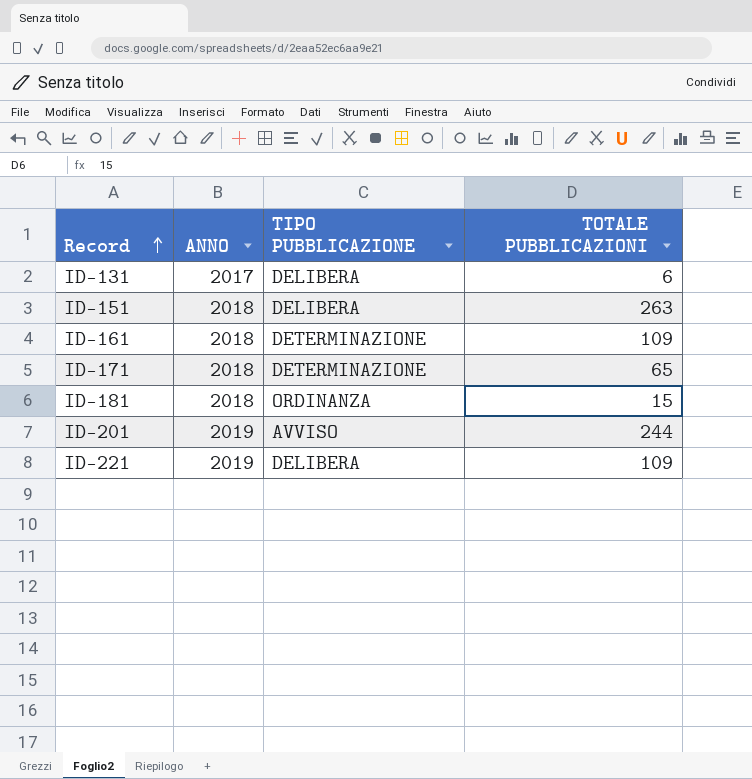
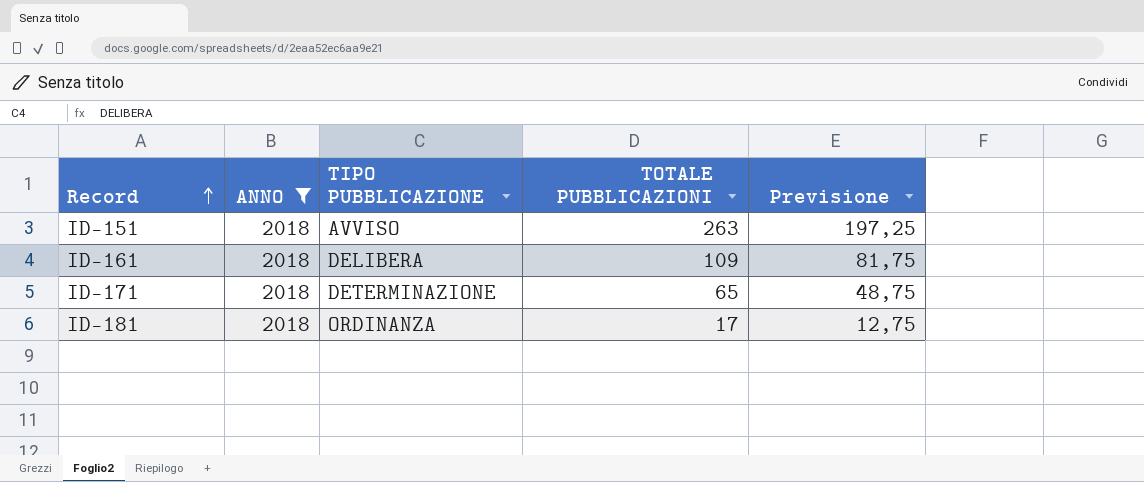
filter: none -> ANNO = 2018
column Previsione | formula: none -> [TOTALE PUBBLICAZIONI] * 0,75
ID-151 | TIPO PUBBLICAZIONE: DELIBERA -> AVVISO
ID-161 | TIPO PUBBLICAZIONE: DETERMINAZIONE -> DELIBERA
ID-181 | TOTALE PUBBLICAZIONI: 15 -> 17

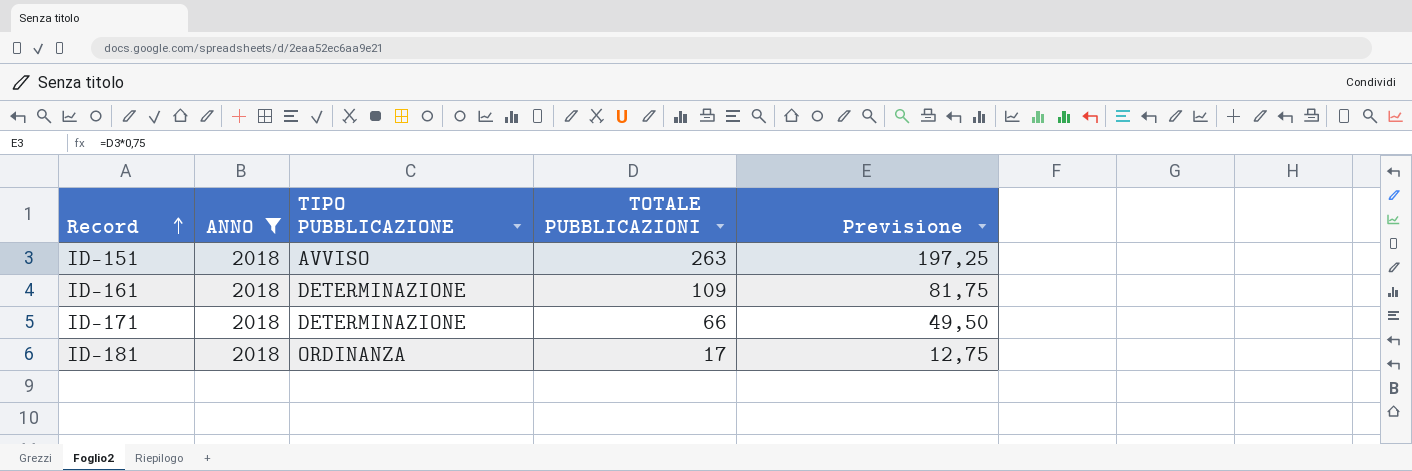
ID-161 | TIPO PUBBLICAZIONE: DELIBERA -> DETERMINAZIONE
ID-171 | TOTALE PUBBLICAZIONI: 65 -> 66
ID-171 | Previsione: 48,75 -> 49,50

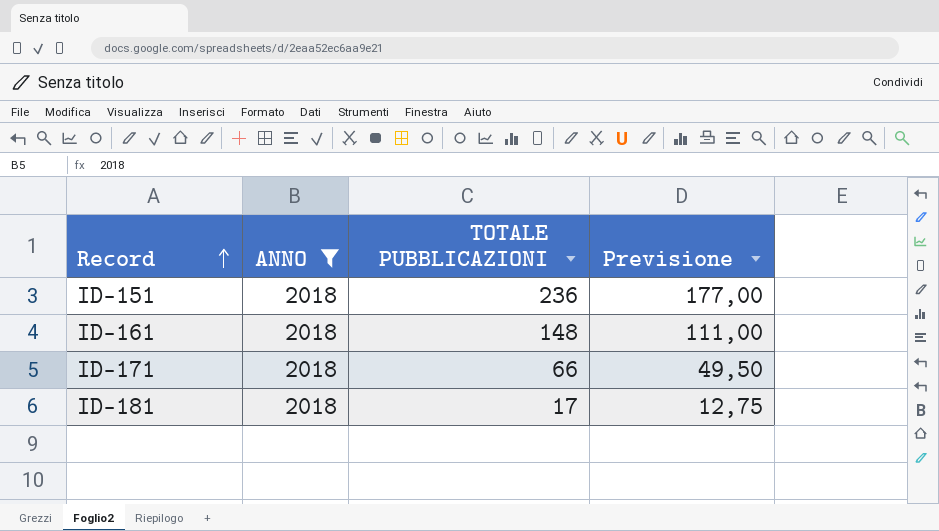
column TIPO PUBBLICAZIONE | position: 3 -> none
ID-151 | TOTALE PUBBLICAZIONI: 263 -> 236
ID-151 | Previsione: 197,25 -> 177,00
ID-161 | TOTALE PUBBLICAZIONI: 109 -> 148
ID-161 | Previsione: 81,75 -> 111,00

